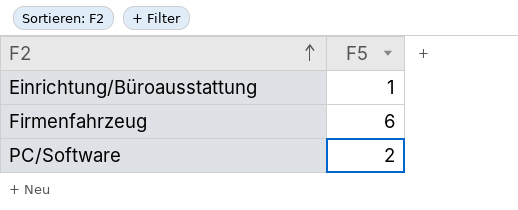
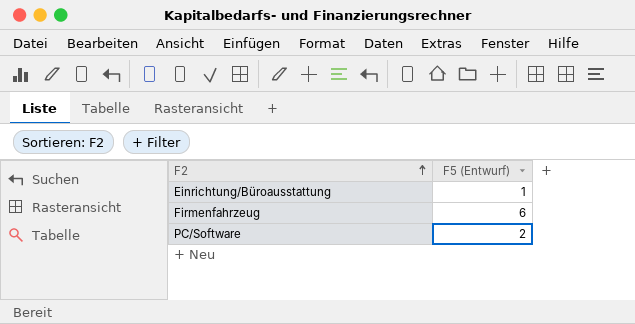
column name: F5 -> F5 (Entwurf)

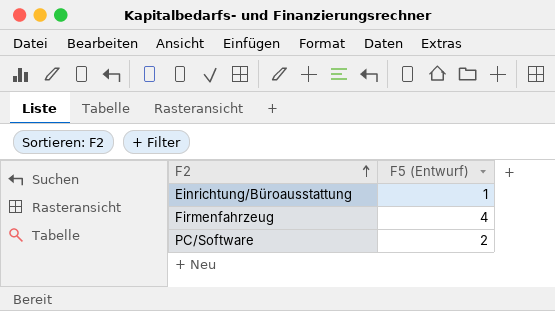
Firmenfahrzeug | F5 (Entwurf): 6 -> 4

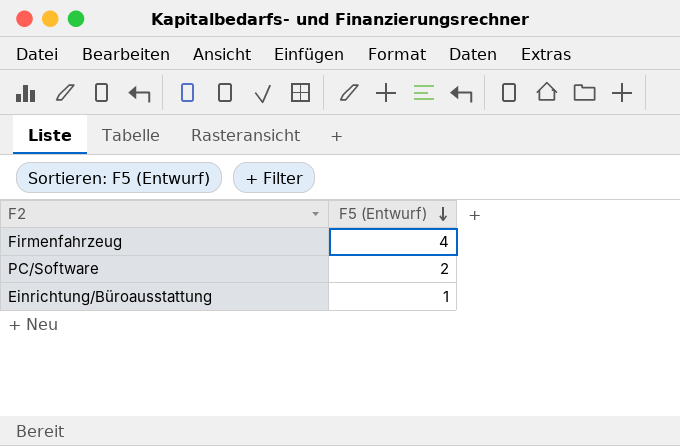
row order: F2 ascending -> F5 (Entwurf) descending

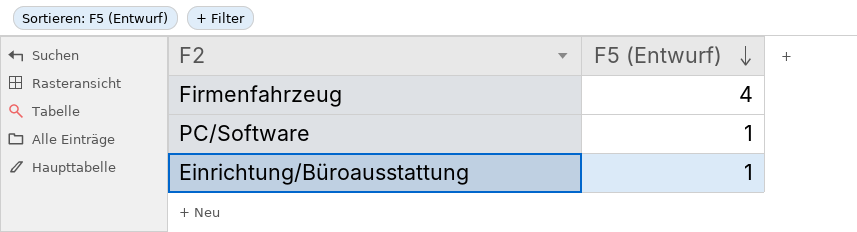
PC/Software | F5 (Entwurf): 2 -> 1

